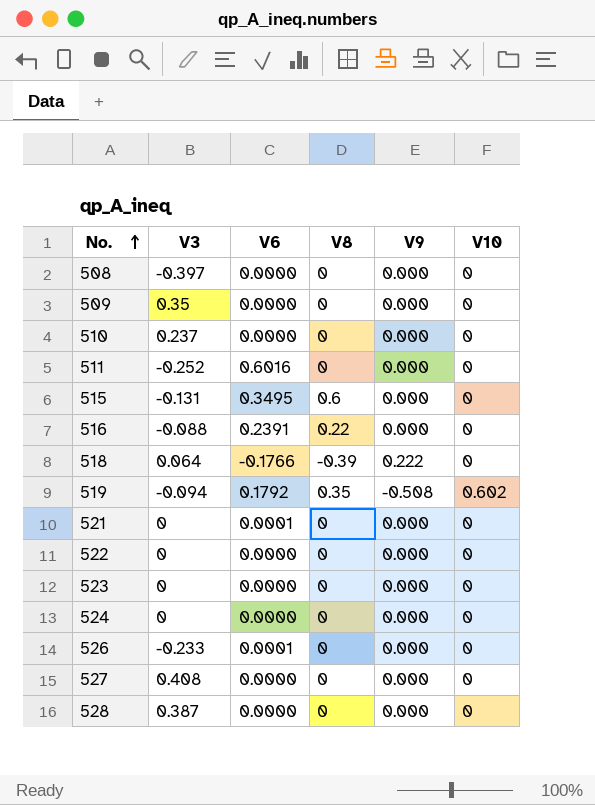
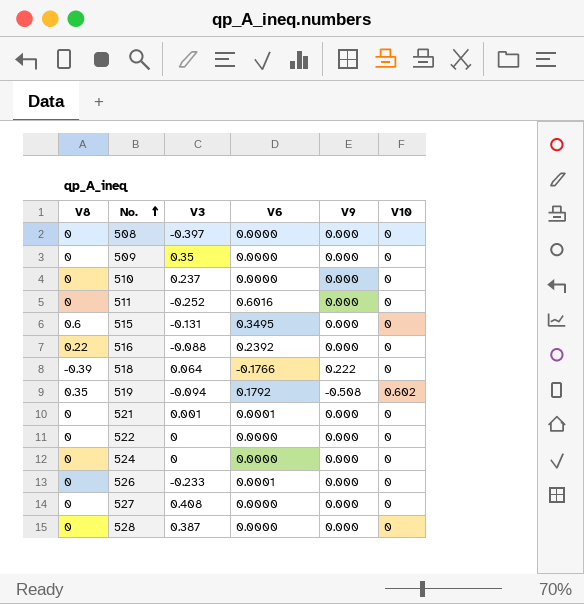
column V8 | position: 4 -> 1
row 523: 0 | 0.0000 | 0 | 0.000 | 0 -> none
516 | V6: 0.2391 -> 0.2392
521 | V3: 0 -> 0.001

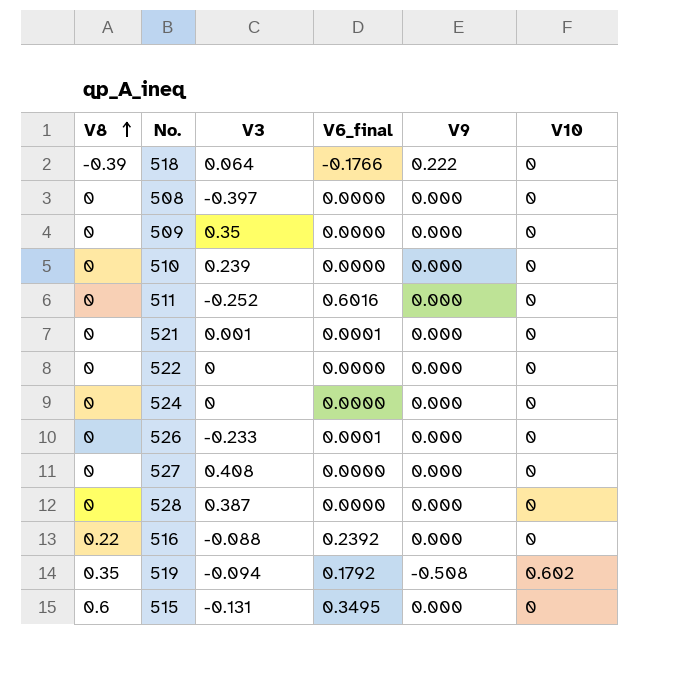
row order: No. ascending -> V8 ascending
column name: V6 -> V6_final
510 | V3: 0.237 -> 0.239

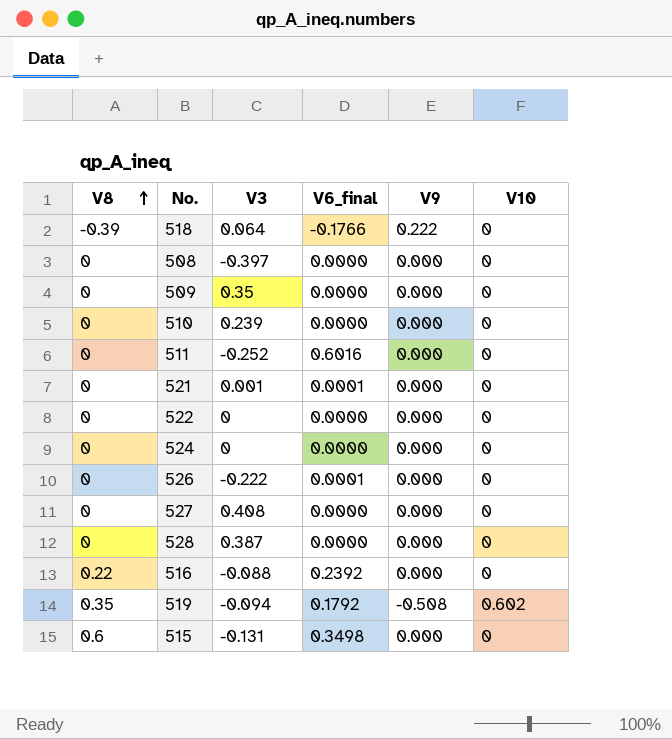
526 | V3: -0.233 -> -0.222
515 | V6_final: 0.3495 -> 0.3498

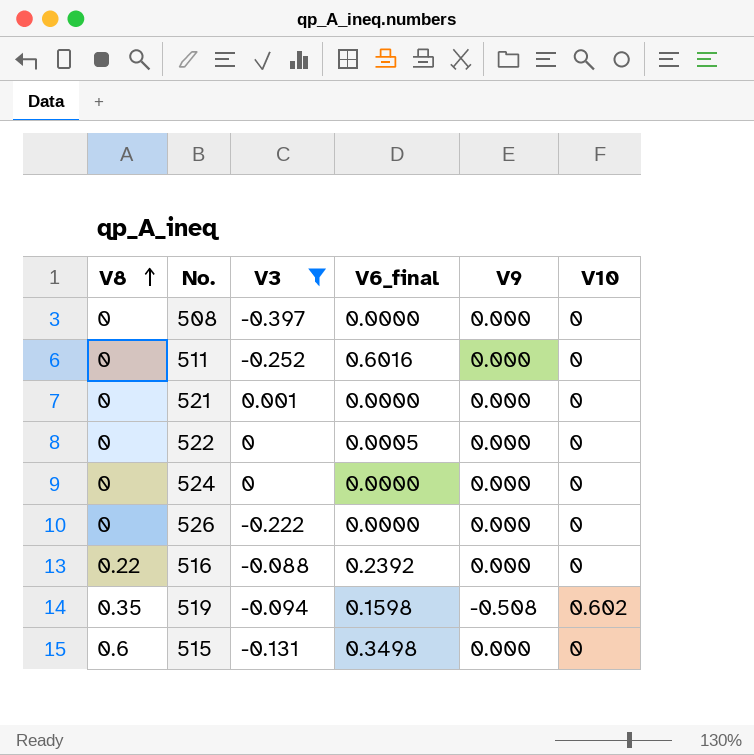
filter: none -> V3 <= 0.001
521 | V6_final: 0.0001 -> 0.0000
522 | V6_final: 0.0000 -> 0.0005
526 | V6_final: 0.0001 -> 0.0000
519 | V6_final: 0.1792 -> 0.1598

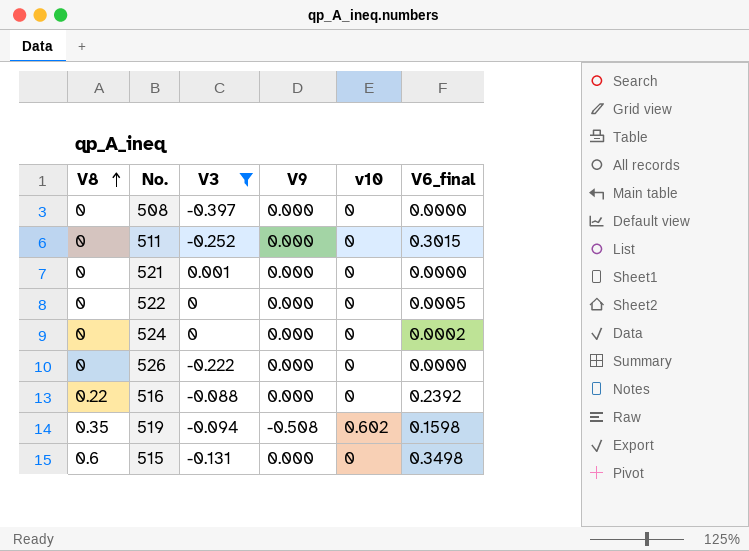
column name: V10 -> v10
column V6_final | position: 4 -> 6
511 | V6_final: 0.6016 -> 0.3015
524 | V6_final: 0.0000 -> 0.0002

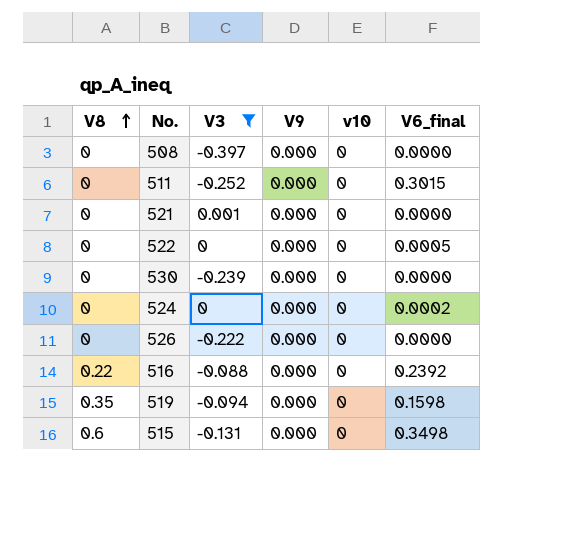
row 530: none -> 0 | -0.239 | 0.000 | 0 | 0.0000
519 | V9: -0.508 -> 0.000
519 | v10: 0.602 -> 0

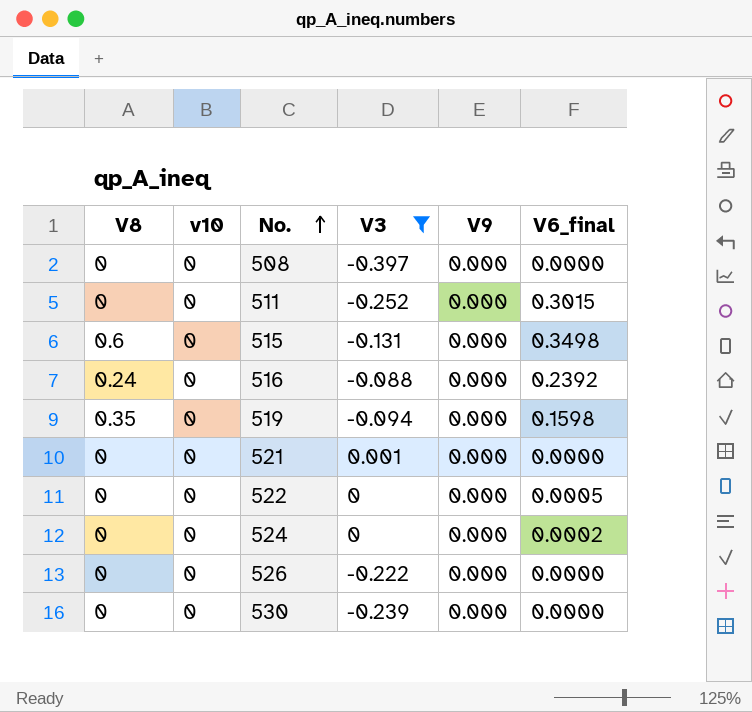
row order: V8 ascending -> No. ascending
column v10 | position: 5 -> 2
516 | V8: 0.22 -> 0.24

